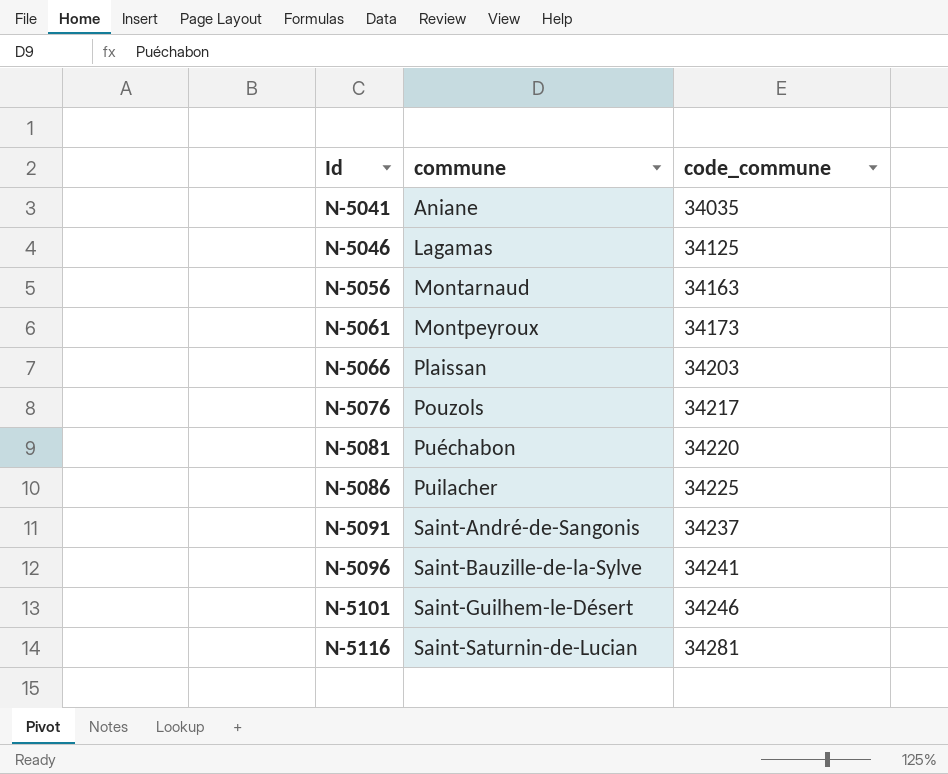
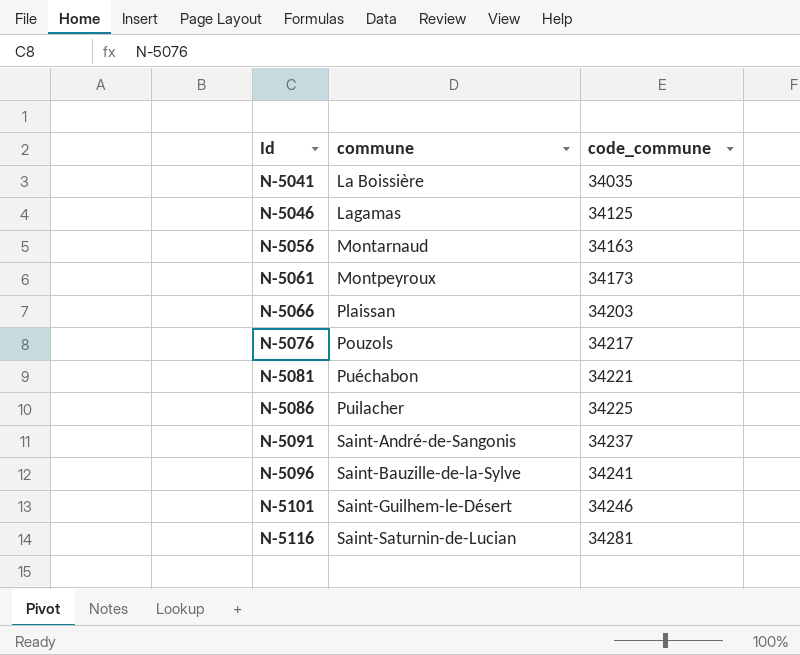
N-5041 | commune: Aniane -> La Boissière
N-5081 | code_commune: 34220 -> 34221

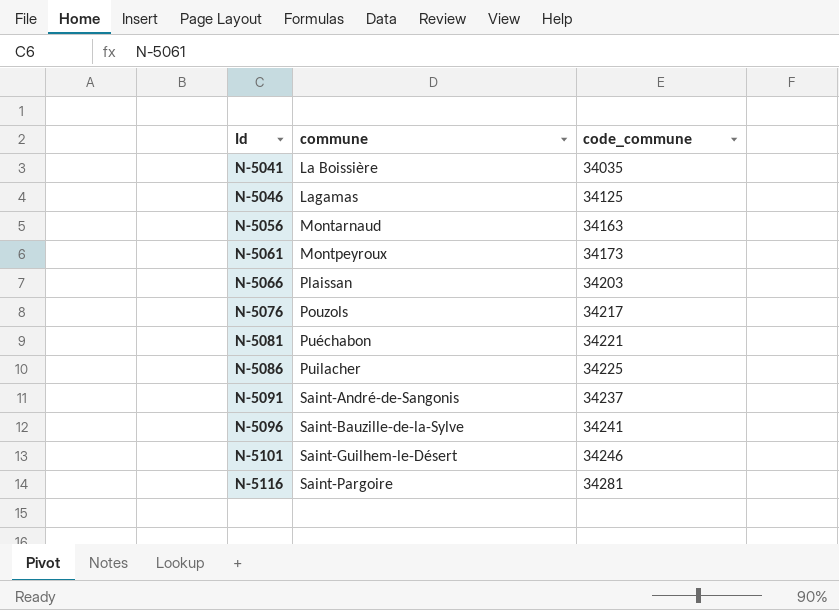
N-5116 | commune: Saint-Saturnin-de-Lucian -> Saint-Pargoire

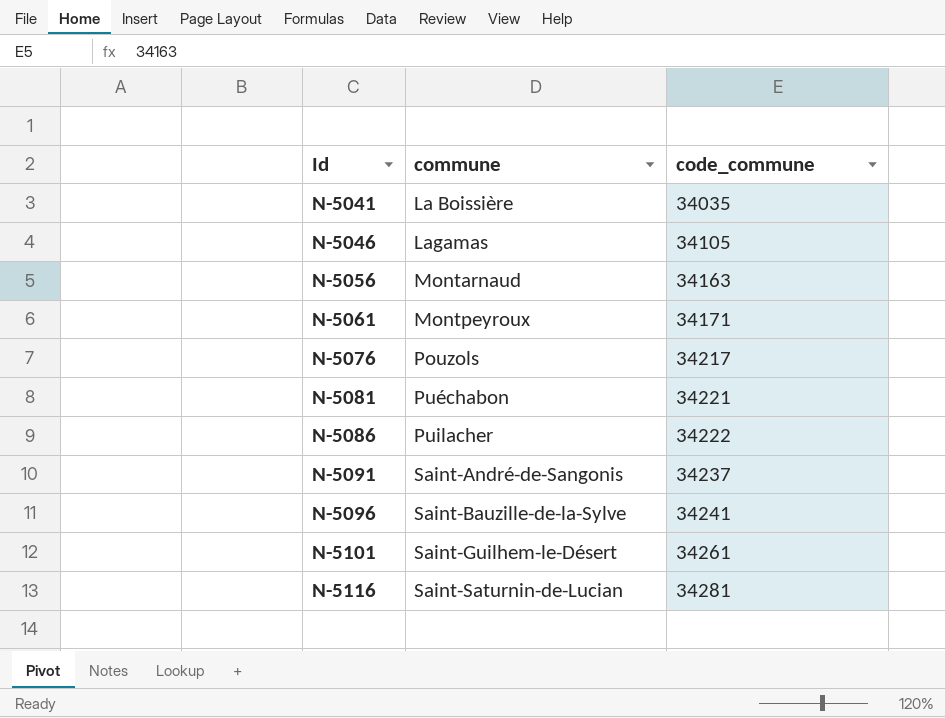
row N-5066: Plaissan | 34203 -> none
N-5046 | code_commune: 34125 -> 34105
N-5061 | code_commune: 34173 -> 34171
N-5086 | code_commune: 34225 -> 34222
N-5101 | code_commune: 34246 -> 34261
N-5116 | commune: Saint-Pargoire -> Saint-Saturnin-de-Lucian

